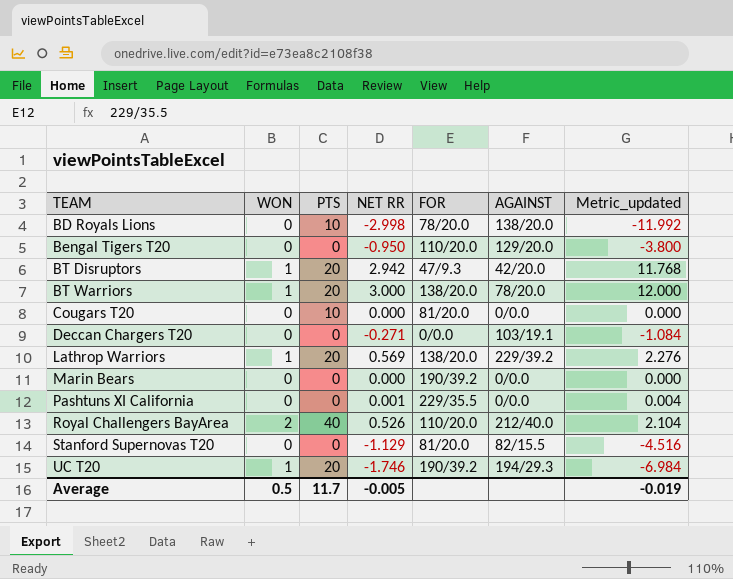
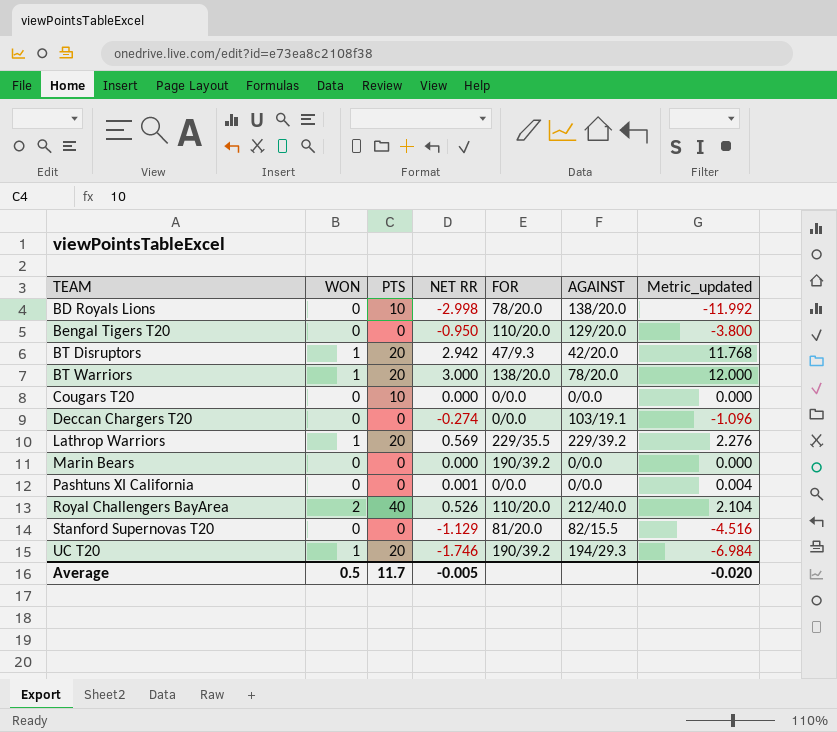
Cougars T20 | FOR: 81/20.0 -> 0/0.0
Deccan Chargers T20 | NET RR: -0.271 -> -0.274
Deccan Chargers T20 | Metric_updated: -1.084 -> -1.096
Lathrop Warriors | FOR: 138/20.0 -> 229/35.5
Pashtuns XI California | FOR: 229/35.5 -> 0/0.0
Average | Metric_updated: -0.019 -> -0.020

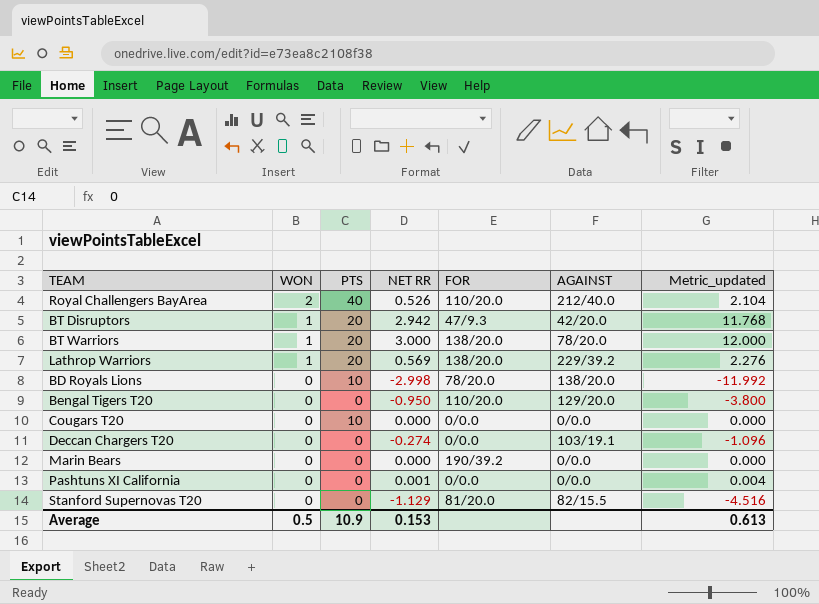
row order: TEAM ascending -> WON descending
row UC T20: 1 | 20 | -1.746 | 190/39.2 | 194/29.3 | -6.984 -> none
Lathrop Warriors | FOR: 229/35.5 -> 138/20.0
Average | PTS: 11.7 -> 10.9
Average | NET RR: -0.005 -> 0.153
Average | Metric_updated: -0.020 -> 0.613

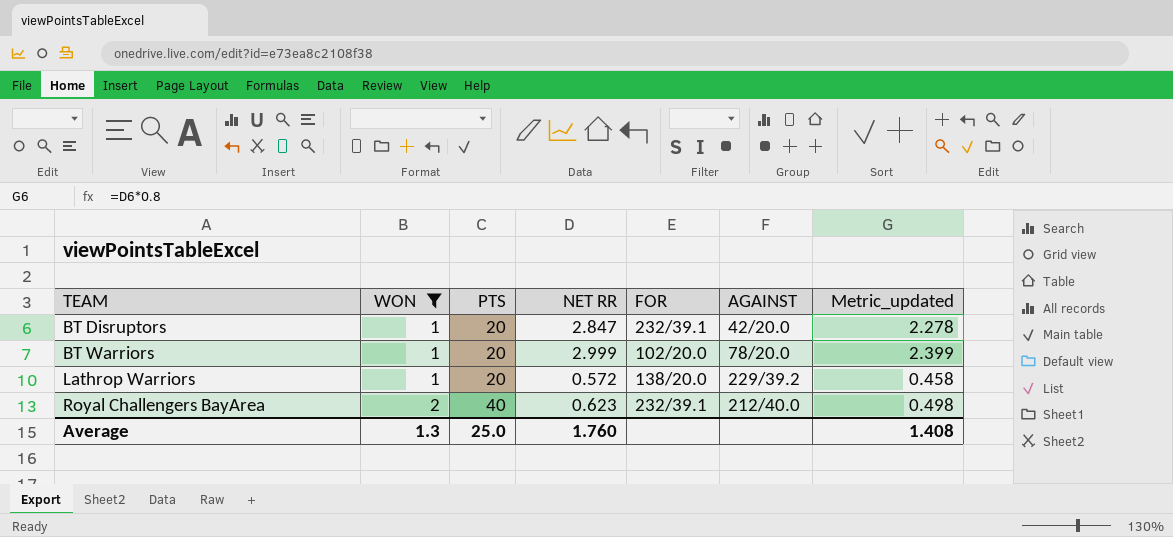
filter: none -> WON != 0
row order: WON descending -> TEAM ascending
column Metric_updated | formula: [NET RR] * 4 -> [NET RR] * 0.8
BT Disruptors | NET RR: 2.942 -> 2.847
BT Disruptors | FOR: 47/9.3 -> 232/39.1
BT Warriors | NET RR: 3.000 -> 2.999
BT Warriors | FOR: 138/20.0 -> 102/20.0
Lathrop Warriors | NET RR: 0.569 -> 0.572
Royal Challengers BayArea | NET RR: 0.526 -> 0.623
Royal Challengers BayArea | FOR: 110/20.0 -> 232/39.1
Average | WON: 0.5 -> 1.3
Average | PTS: 10.9 -> 25.0
Average | NET RR: 0.153 -> 1.760
Average | Metric_updated: 0.613 -> 1.408

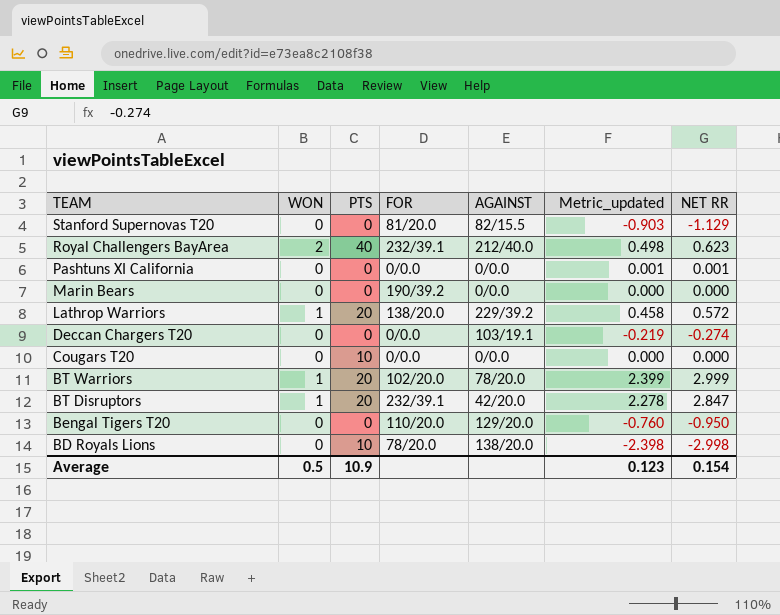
filter: WON != 0 -> none
row order: TEAM ascending -> TEAM descending
column NET RR | position: 4 -> 7
Average | WON: 1.3 -> 0.5
Average | PTS: 25.0 -> 10.9
Average | Metric_updated: 1.408 -> 0.123
Average | NET RR: 1.760 -> 0.154

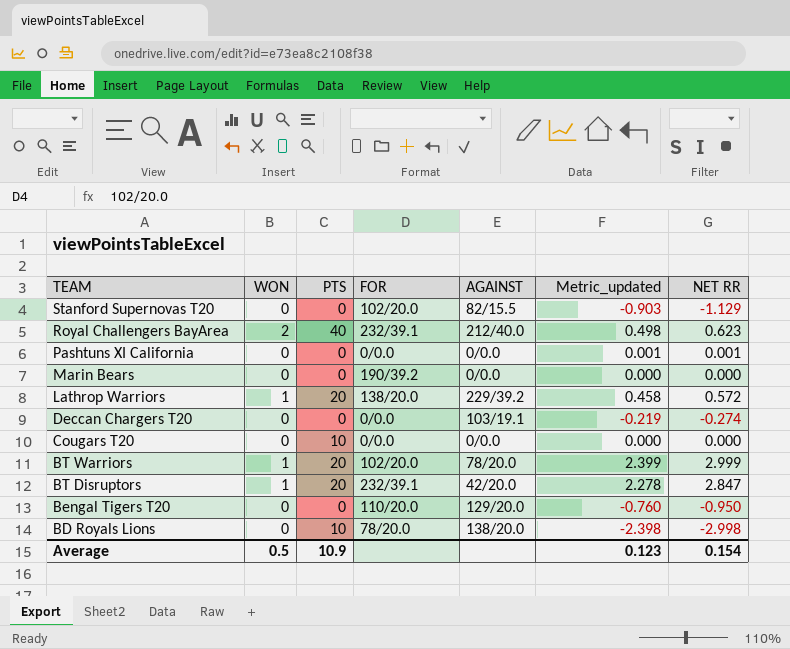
Stanford Supernovas T20 | FOR: 81/20.0 -> 102/20.0

